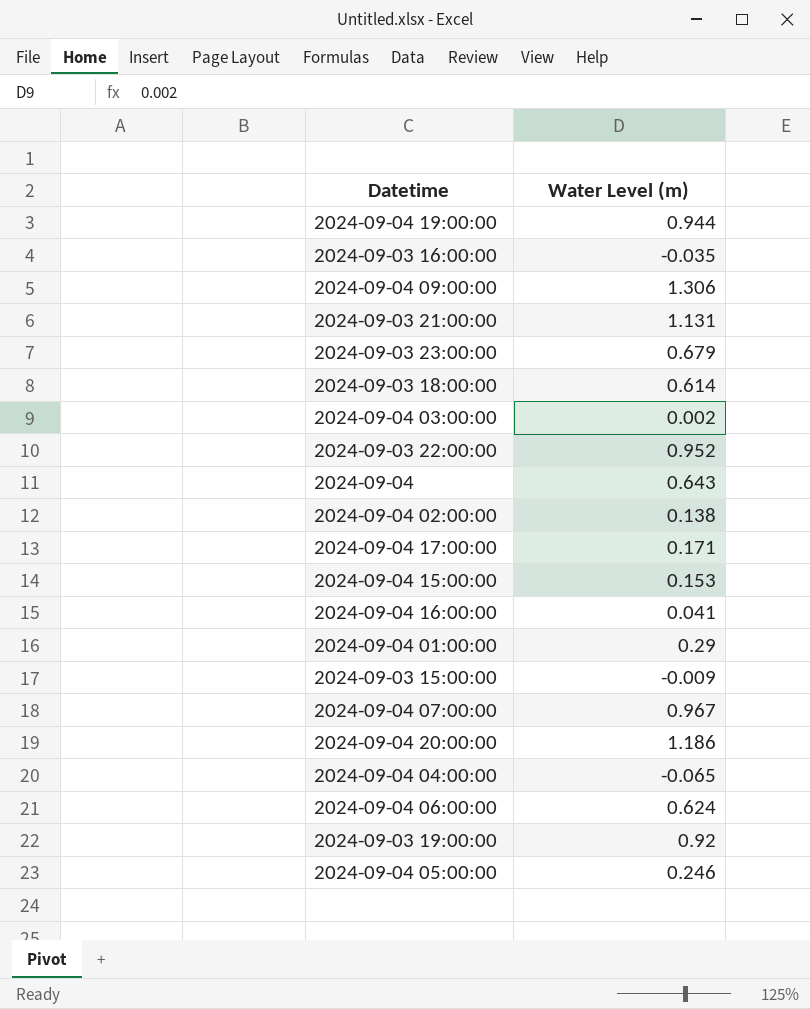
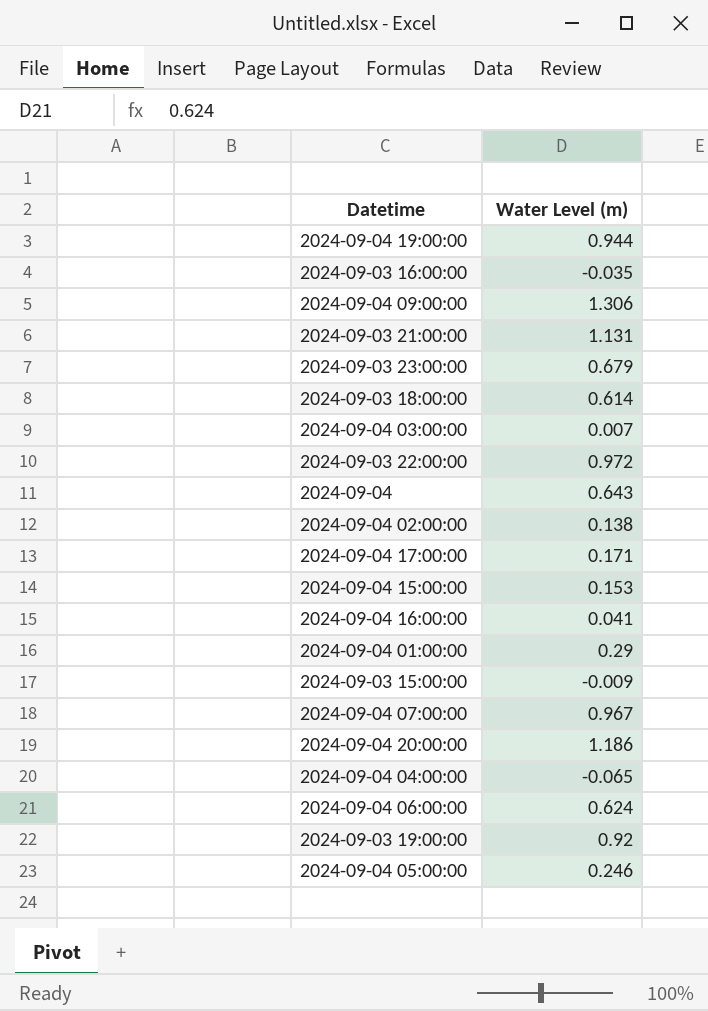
2024-09-04 03:00:00 | Water Level (m): 0.002 -> 0.007
2024-09-03 22:00:00 | Water Level (m): 0.952 -> 0.972

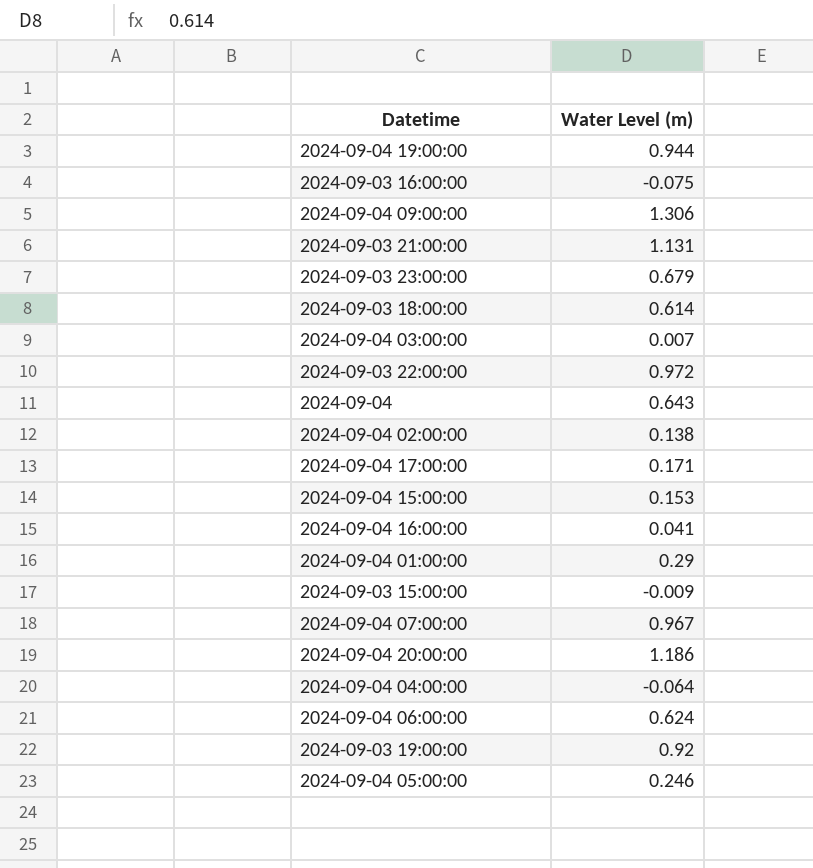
2024-09-03 16:00:00 | Water Level (m): -0.035 -> -0.075
2024-09-04 04:00:00 | Water Level (m): -0.065 -> -0.064

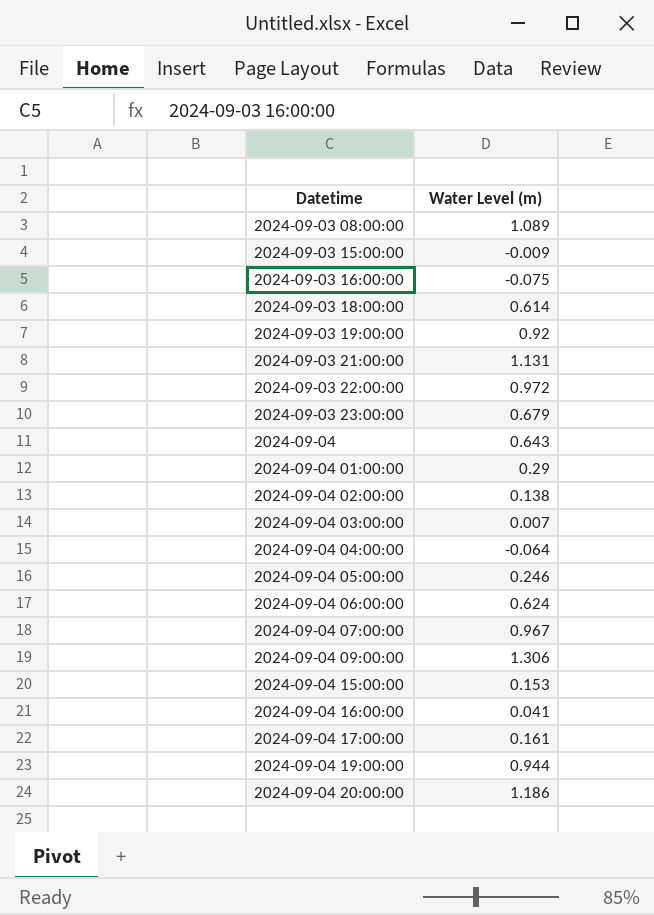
row order: none -> Datetime ascending
row 2024-09-03 08:00:00: none -> 1.089
2024-09-04 17:00:00 | Water Level (m): 0.171 -> 0.161

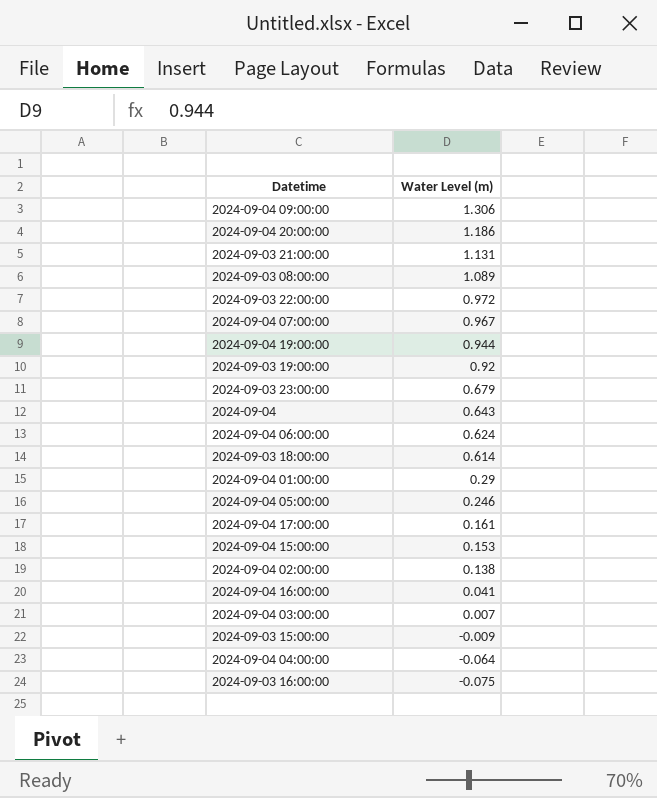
row order: Datetime ascending -> Water Level (m) descending

